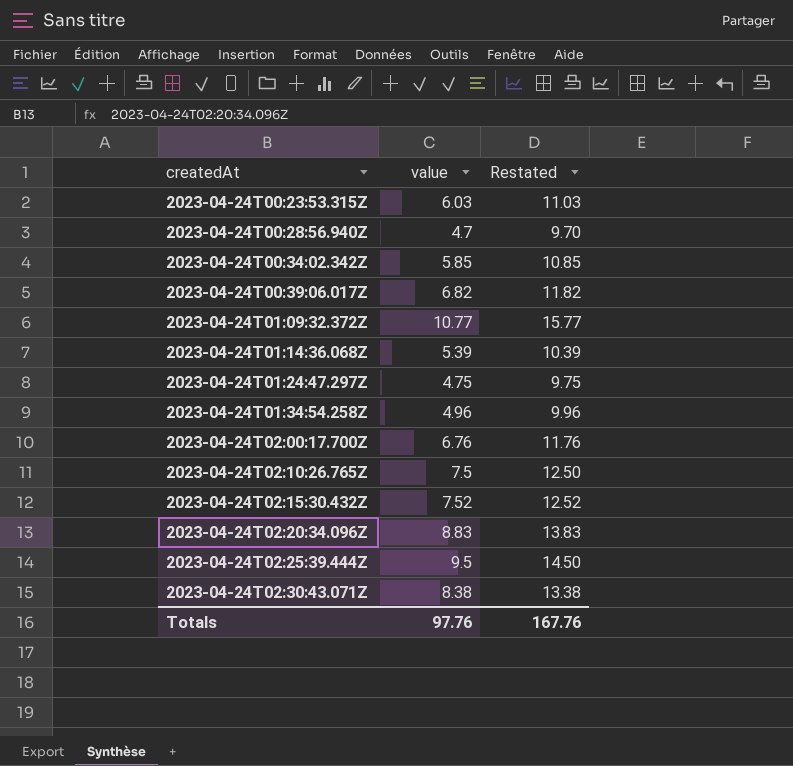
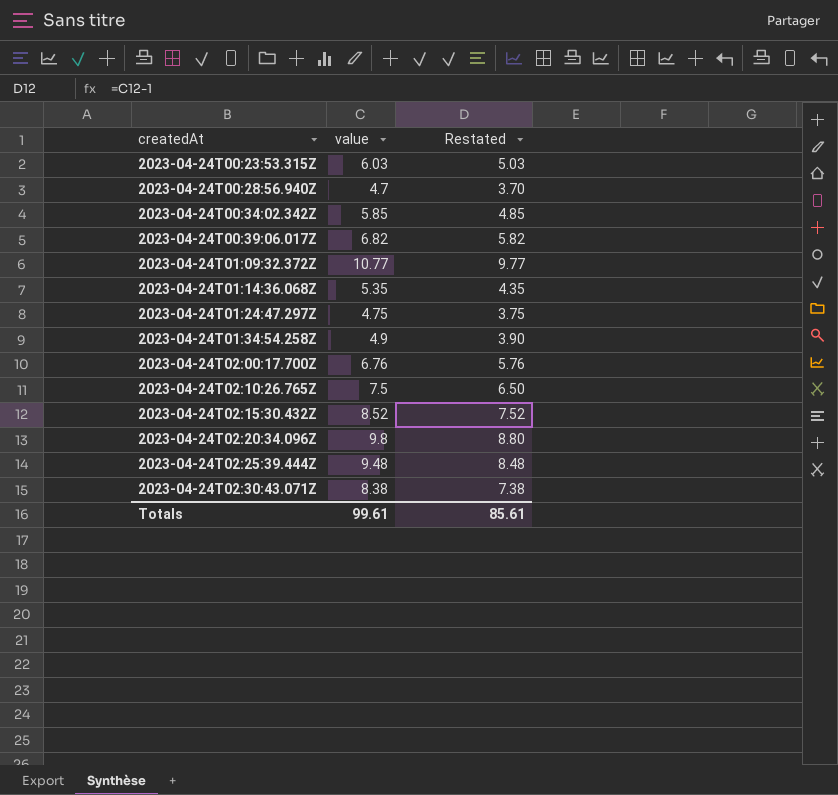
column Restated | formula: [value] + 5 -> [value] - 1
2023-04-24T01:14:36.068Z | value: 5.39 -> 5.35
2023-04-24T01:34:54.258Z | value: 4.96 -> 4.9
2023-04-24T02:15:30.432Z | value: 7.52 -> 8.52
2023-04-24T02:20:34.096Z | value: 8.83 -> 9.8
2023-04-24T02:25:39.444Z | value: 9.5 -> 9.48
Totals | value: 97.76 -> 99.61
Totals | Restated: 167.76 -> 85.61

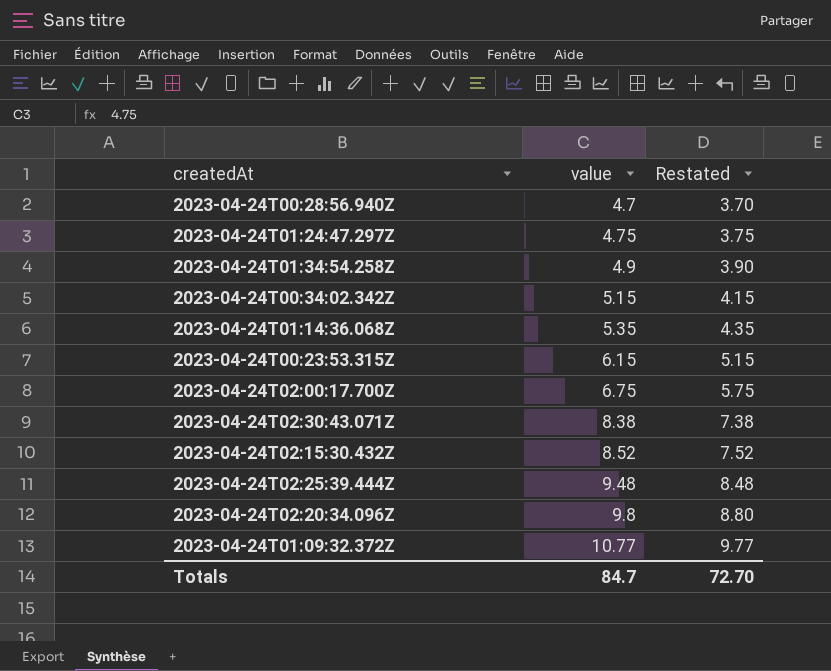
row order: createdAt ascending -> value ascending
row 2023-04-24T00:39:06.017Z: 6.82 | 5.82 -> none
row 2023-04-24T02:10:26.765Z: 7.5 | 6.50 -> none
2023-04-24T00:34:02.342Z | value: 5.85 -> 5.15
2023-04-24T00:34:02.342Z | Restated: 4.85 -> 4.15
2023-04-24T00:23:53.315Z | value: 6.03 -> 6.15
2023-04-24T00:23:53.315Z | Restated: 5.03 -> 5.15
2023-04-24T02:00:17.700Z | value: 6.76 -> 6.75
2023-04-24T02:00:17.700Z | Restated: 5.76 -> 5.75
Totals | value: 99.61 -> 84.7
Totals | Restated: 85.61 -> 72.70

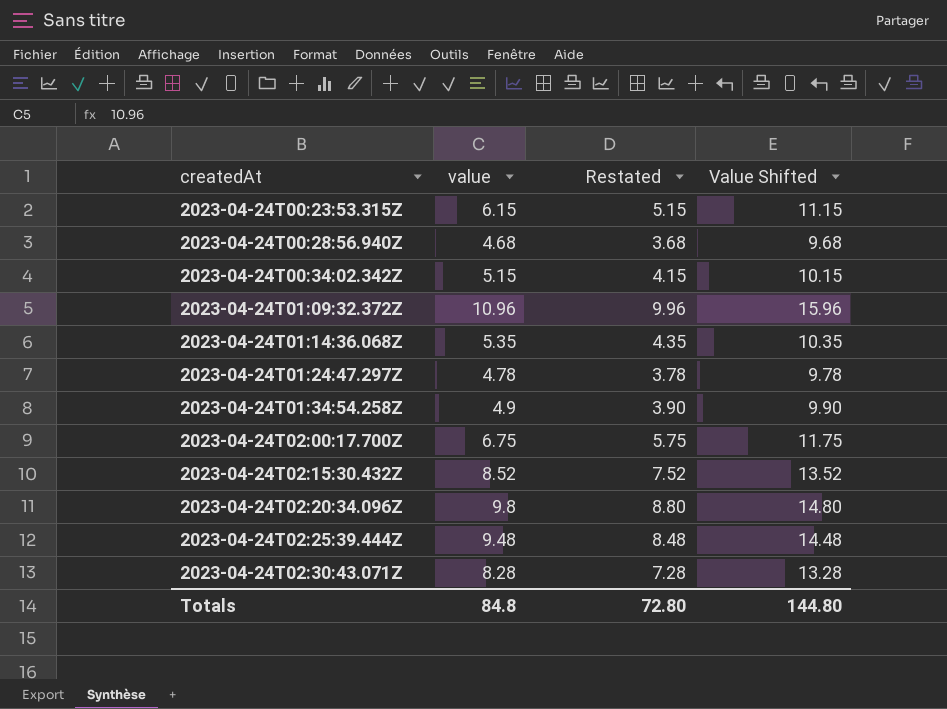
row order: value ascending -> createdAt ascending
column Value Shifted | formula: none -> [value] + 5
2023-04-24T00:28:56.940Z | value: 4.7 -> 4.68
2023-04-24T00:28:56.940Z | Restated: 3.70 -> 3.68
2023-04-24T01:09:32.372Z | value: 10.77 -> 10.96
2023-04-24T01:09:32.372Z | Restated: 9.77 -> 9.96
2023-04-24T01:24:47.297Z | value: 4.75 -> 4.78
2023-04-24T01:24:47.297Z | Restated: 3.75 -> 3.78
2023-04-24T02:30:43.071Z | value: 8.38 -> 8.28
2023-04-24T02:30:43.071Z | Restated: 7.38 -> 7.28
Totals | value: 84.7 -> 84.8
Totals | Restated: 72.70 -> 72.80

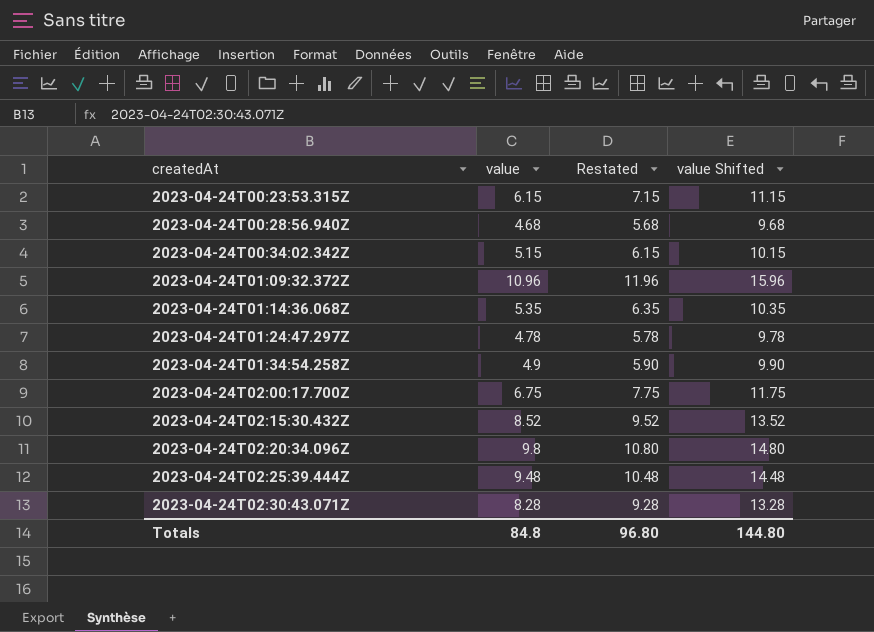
column Restated | formula: [value] - 1 -> [value] + 1
column name: Value Shifted -> value Shifted
Totals | Restated: 72.80 -> 96.80

